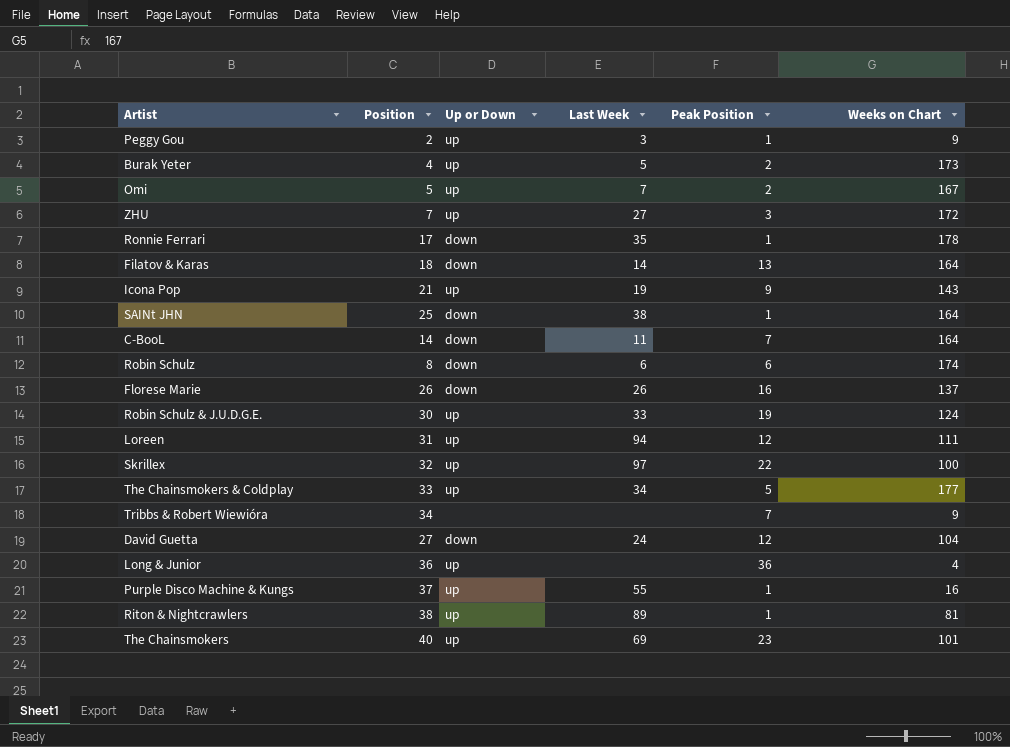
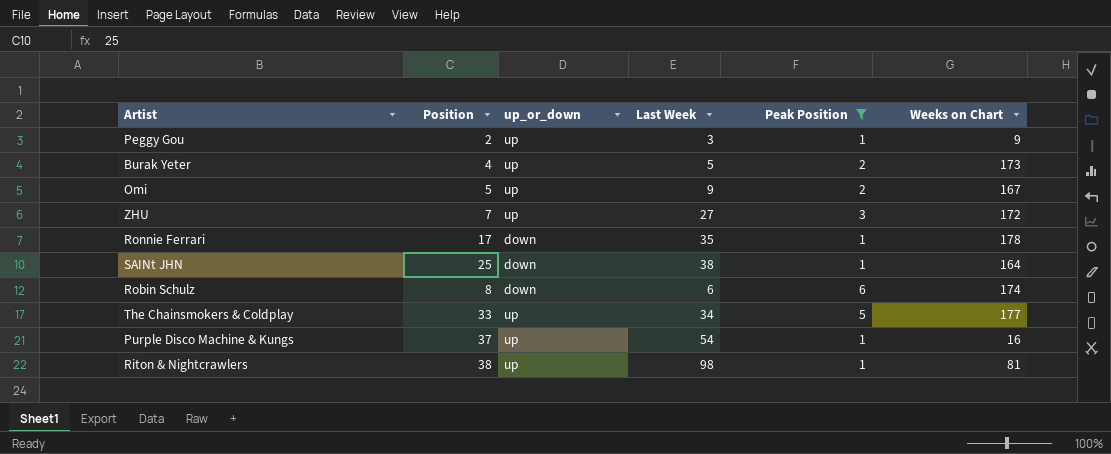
filter: none -> Peak Position <= 6
column name: Up or Down -> up_or_down
Omi | Last Week: 7 -> 9
Purple Disco Machine & Kungs | Last Week: 55 -> 54
Riton & Nightcrawlers | Last Week: 89 -> 98

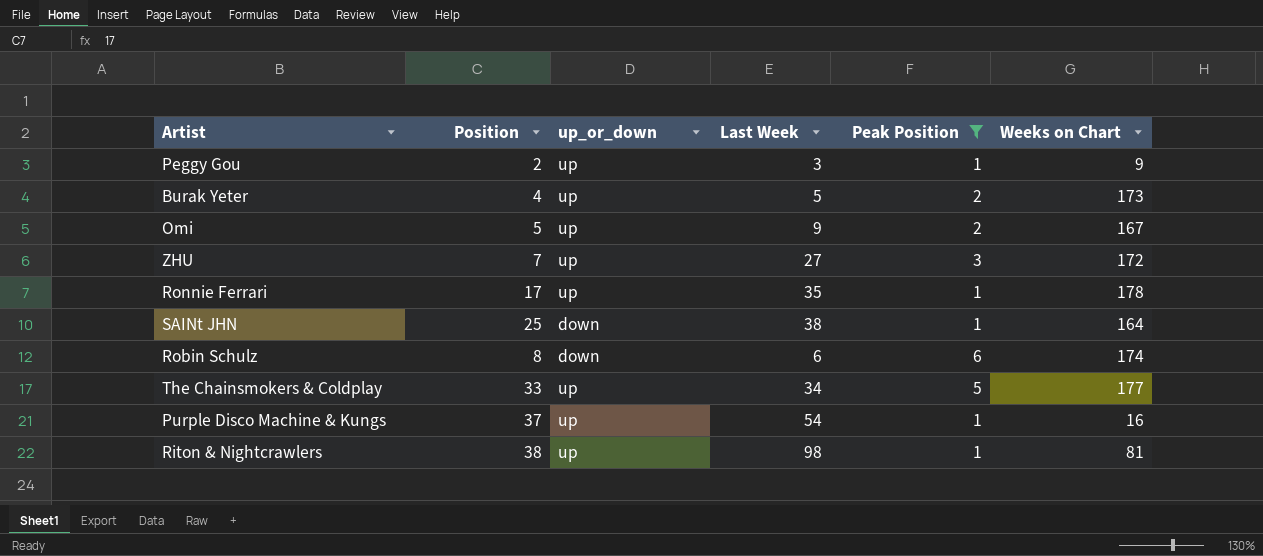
Ronnie Ferrari | up_or_down: down -> up

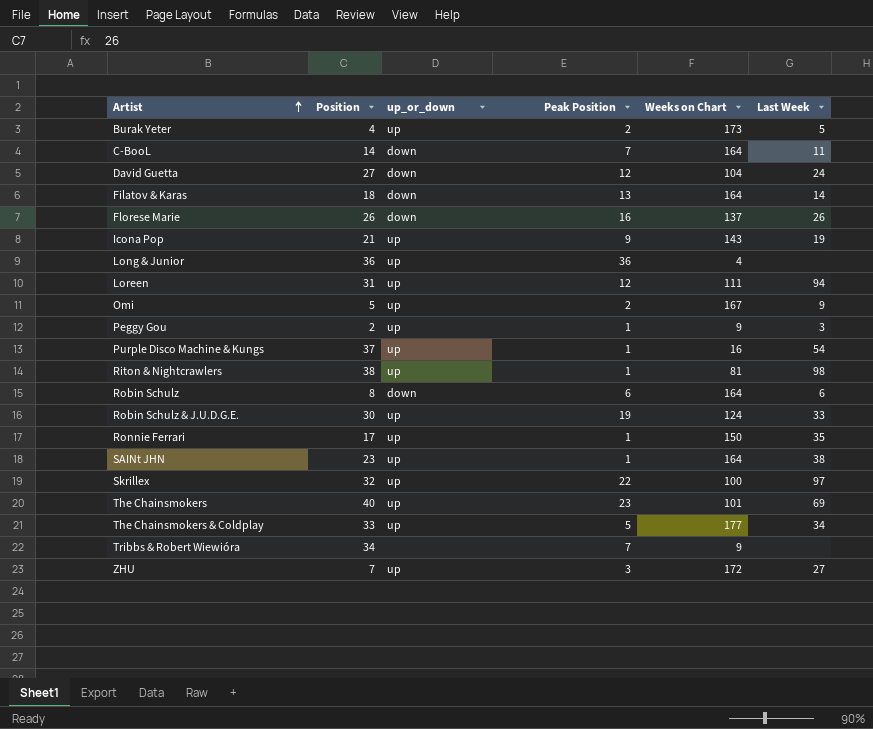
filter: Peak Position <= 6 -> none
row order: none -> Artist ascending
column Last Week | position: 4 -> 6
Robin Schulz | Weeks on Chart: 174 -> 164
Ronnie Ferrari | Weeks on Chart: 178 -> 150
SAINt JHN | Position: 25 -> 23
SAINt JHN | up_or_down: down -> up

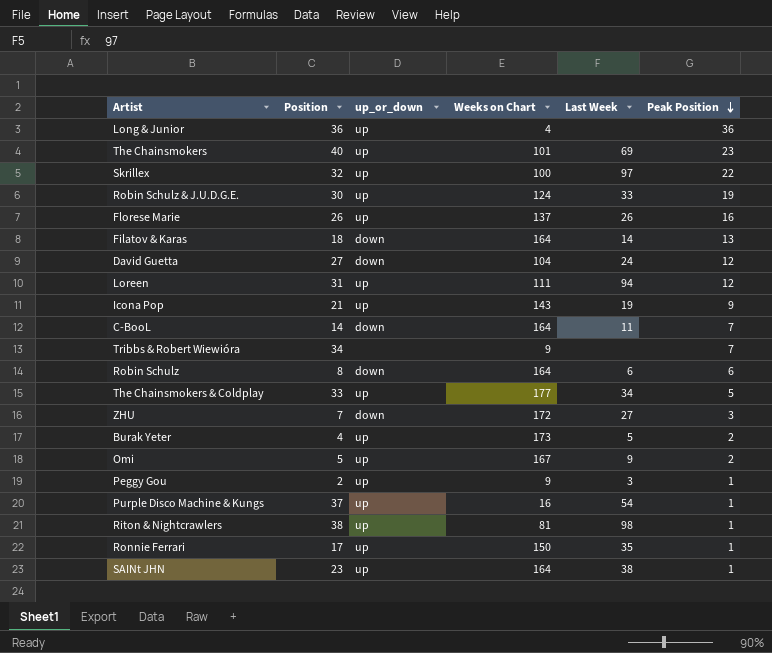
row order: Artist ascending -> Peak Position descending
column Peak Position | position: 4 -> 6
Florese Marie | up_or_down: down -> up
ZHU | up_or_down: up -> down

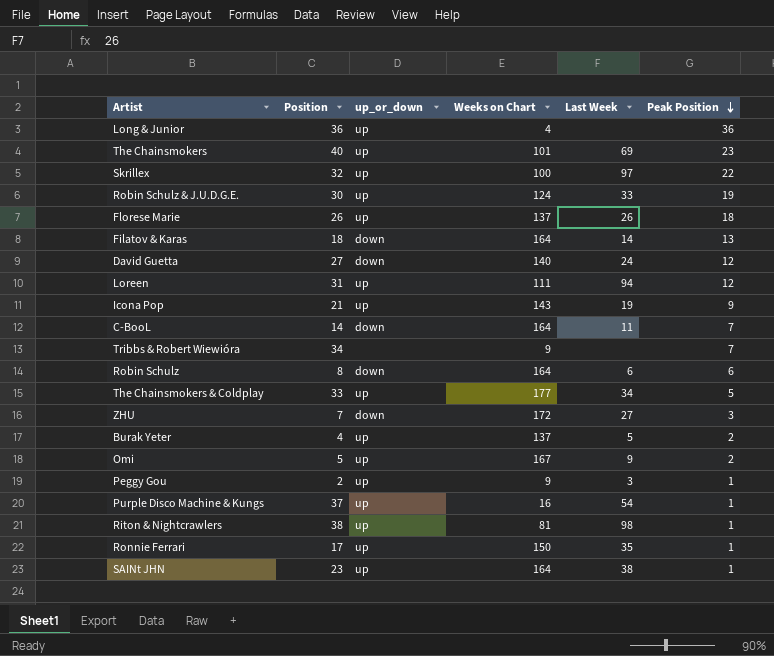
Florese Marie | Peak Position: 16 -> 18
David Guetta | Weeks on Chart: 104 -> 140
Burak Yeter | Weeks on Chart: 173 -> 137

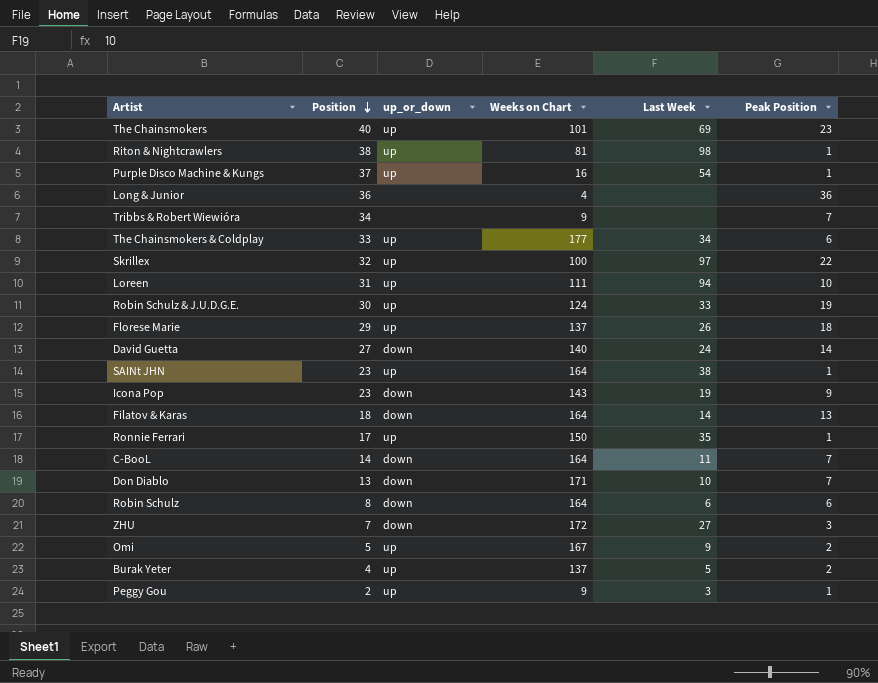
row order: Peak Position descending -> Position descending
Long & Junior | up_or_down: up -> none
The Chainsmokers & Coldplay | Peak Position: 5 -> 6
Loreen | Peak Position: 12 -> 10
Florese Marie | Position: 26 -> 29
David Guetta | Peak Position: 12 -> 14
Icona Pop | Position: 21 -> 23
Icona Pop | up_or_down: up -> down
row Don Diablo: none -> 13 | down | 171 | 10 | 7

